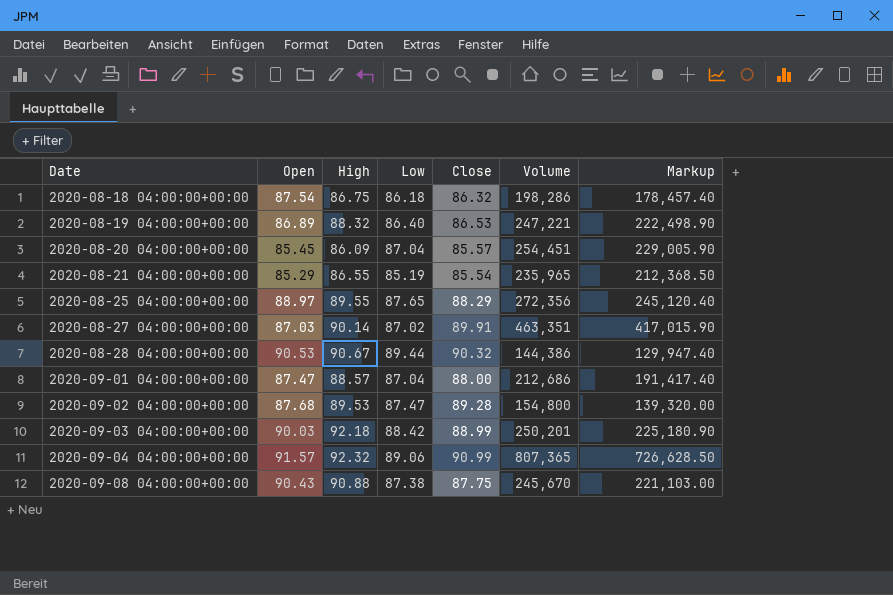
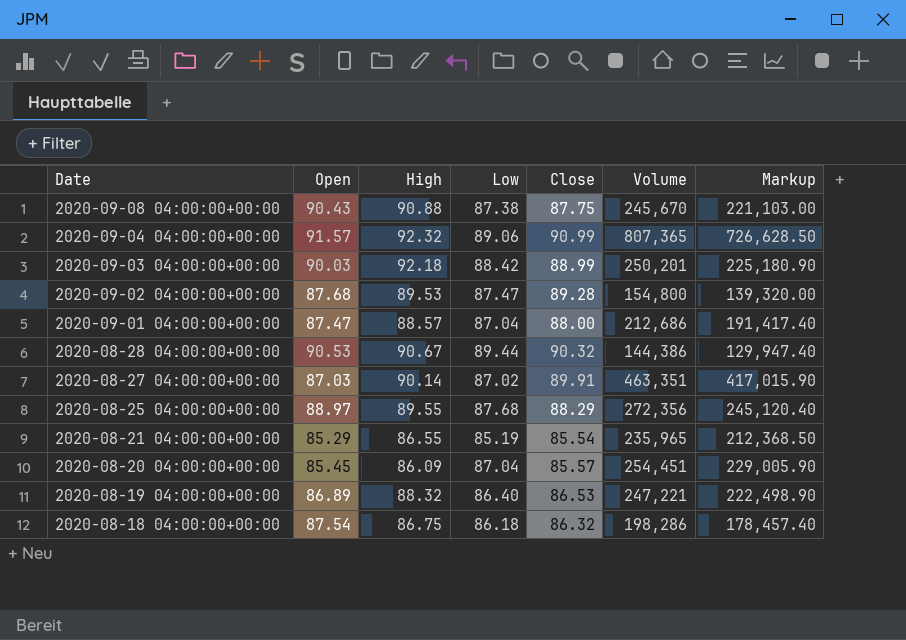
row order: Date ascending -> Date descending
2020-08-25 04:00:00+00:00 | Low: 87.65 -> 87.68

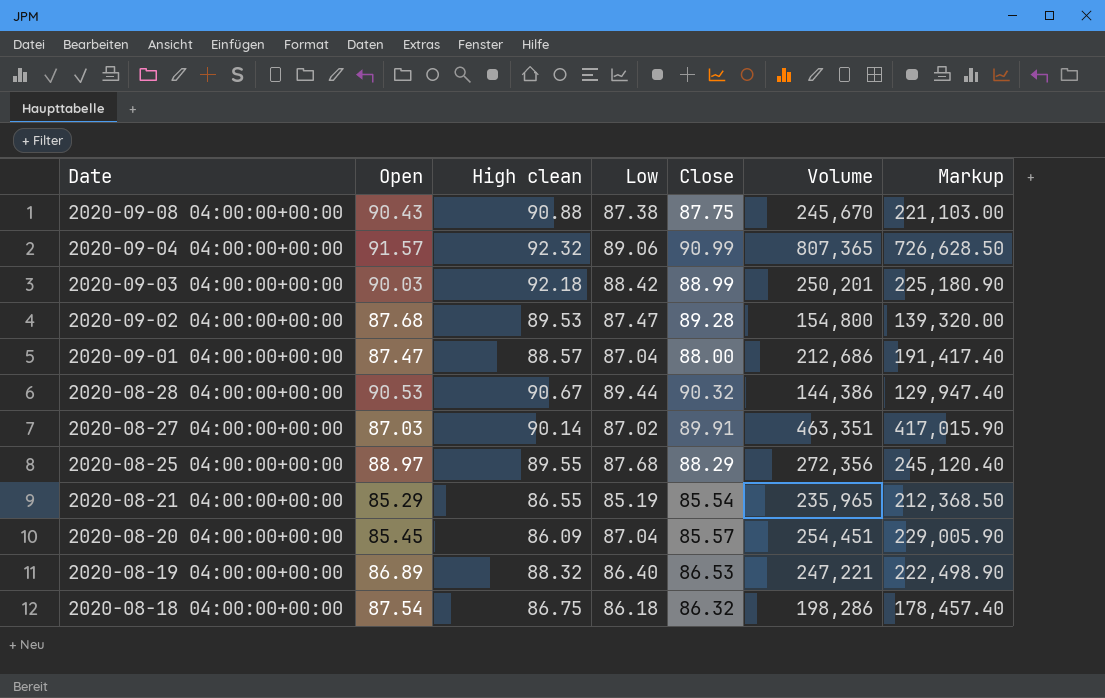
column name: High -> High clean

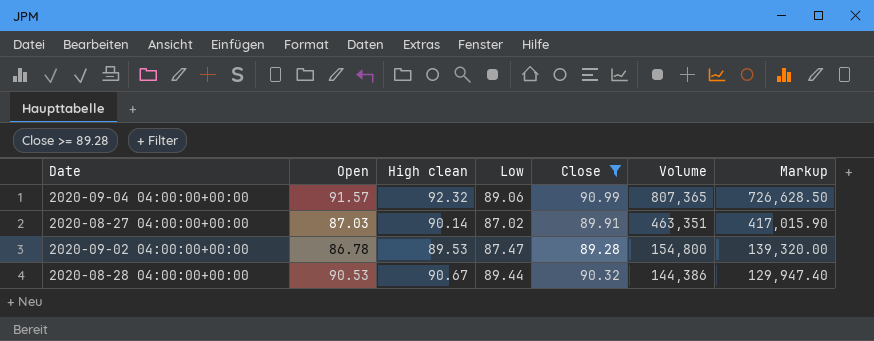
filter: none -> Close >= 89.28
row order: Date descending -> Volume descending
2020-09-02 04:00:00+00:00 | Open: 87.68 -> 86.78

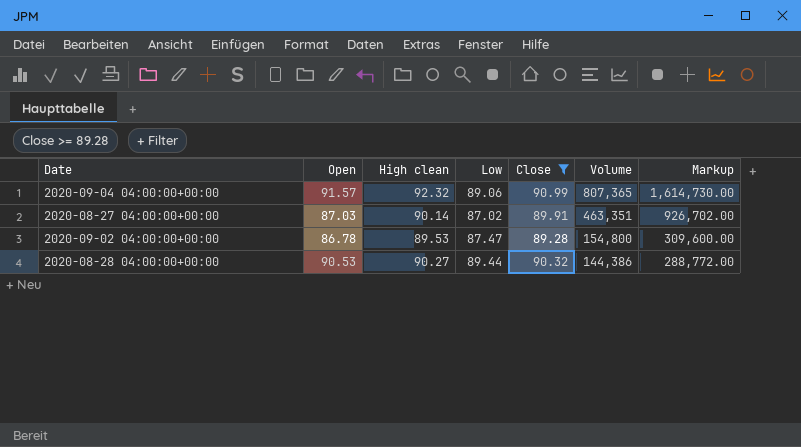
column Markup | formula: [Volume] * 0.9 -> [Volume] * 2
2020-08-28 04:00:00+00:00 | High clean: 90.67 -> 90.27

